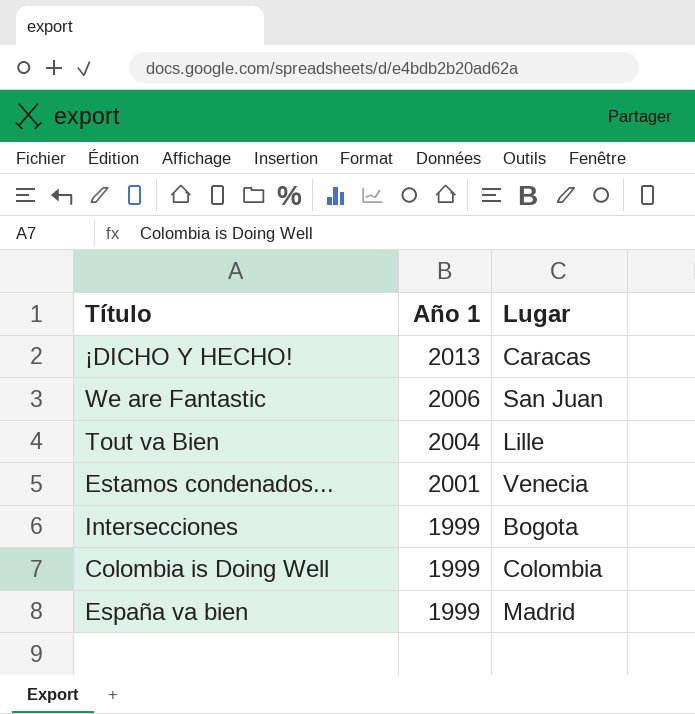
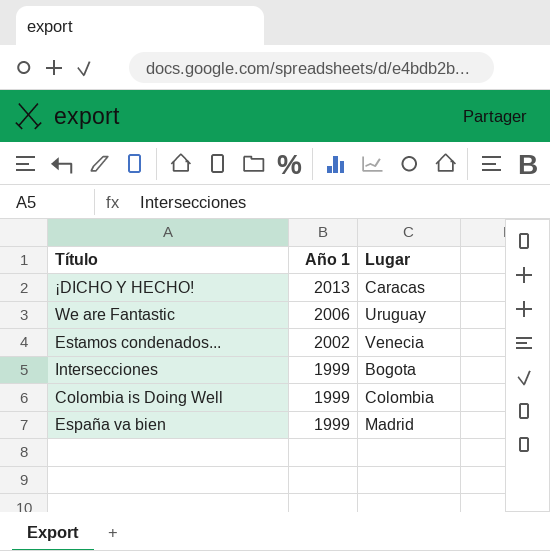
row Tout va Bien: 2004 | Lille -> none
We are Fantastic | Lugar: San Juan -> Uruguay
Estamos condenados... | Año 1: 2001 -> 2002

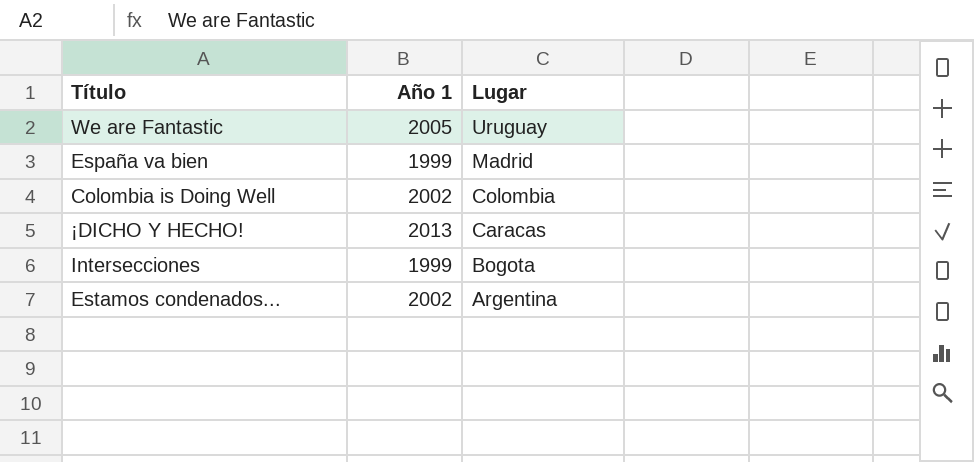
row order: Año 1 descending -> Lugar descending
We are Fantastic | Año 1: 2006 -> 2005
Colombia is Doing Well | Año 1: 1999 -> 2002
Estamos condenados... | Lugar: Venecia -> Argentina

